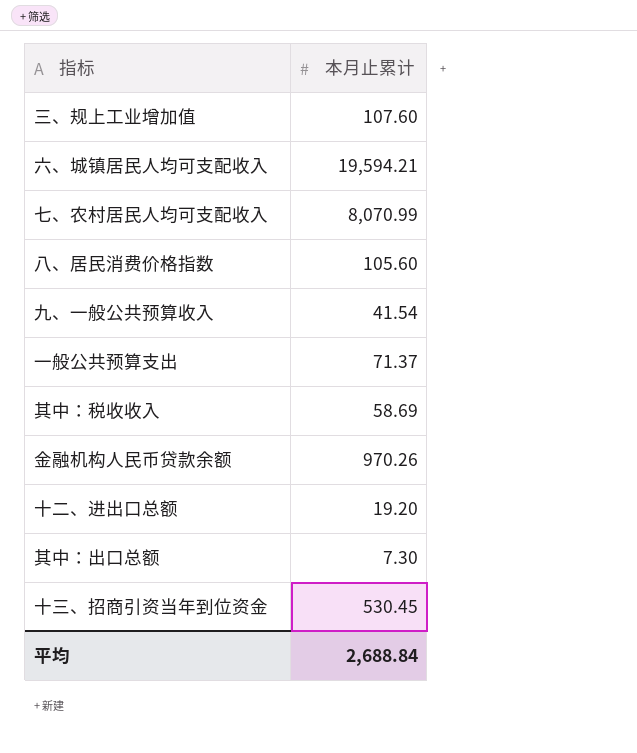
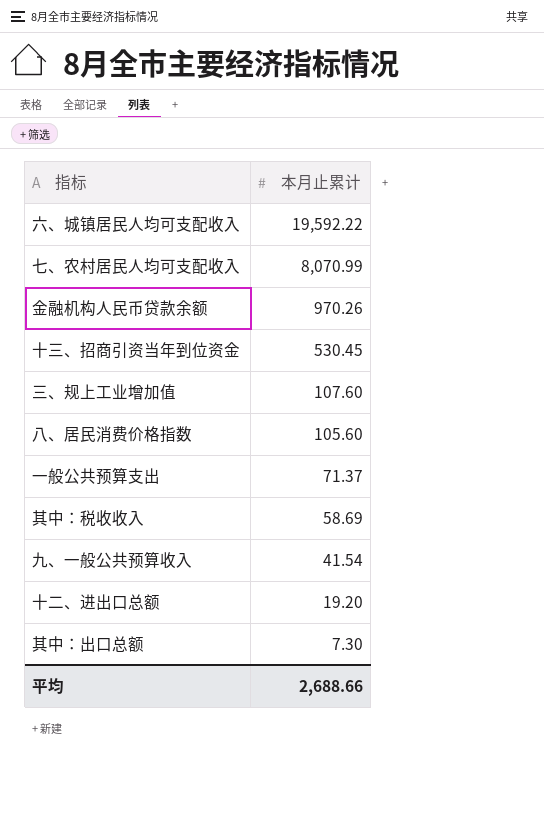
row order: none -> 本月止累计 descending
六、城镇居民人均可支配收入 | 本月止累计: 19,594.21 -> 19,592.22
平均 | 本月止累计: 2,688.84 -> 2,688.66

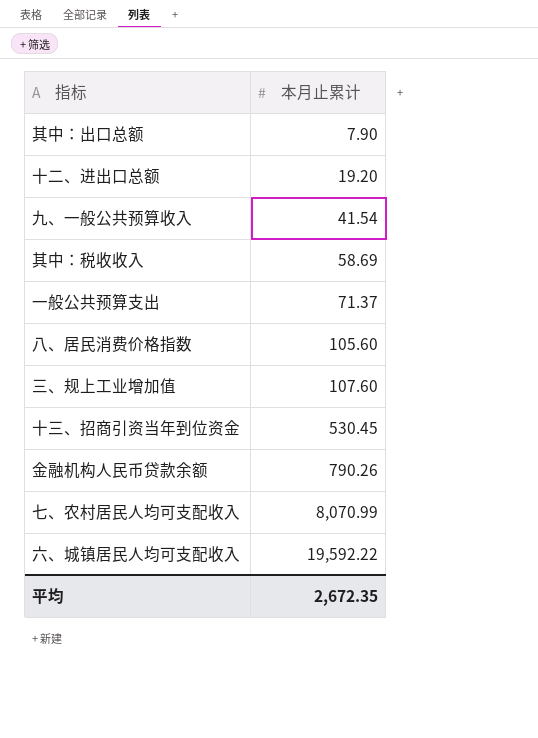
row order: 本月止累计 descending -> 本月止累计 ascending
其中：出口总额 | 本月止累计: 7.30 -> 7.90
金融机构人民币贷款余额 | 本月止累计: 970.26 -> 790.26
平均 | 本月止累计: 2,688.66 -> 2,672.35

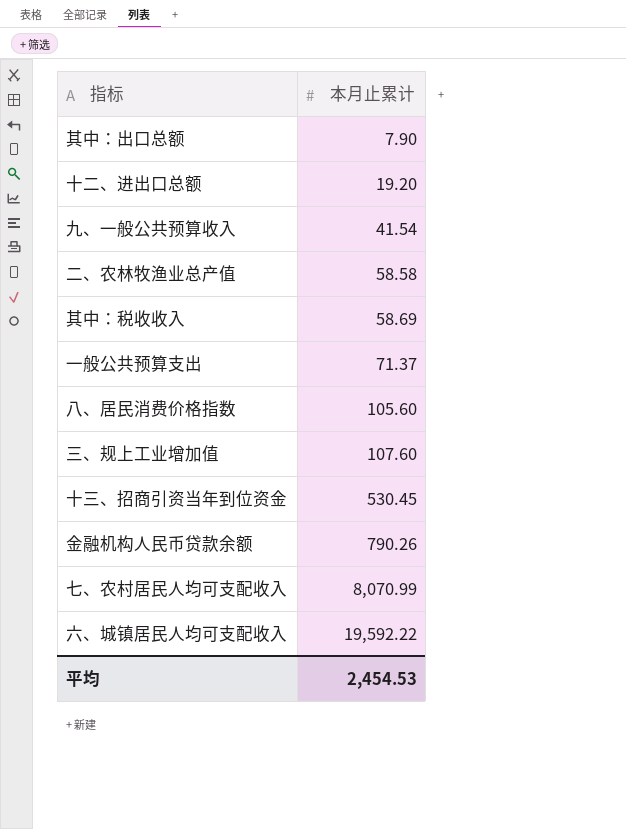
row 二、农林牧渔业总产值: none -> 58.58
平均 | 本月止累计: 2,672.35 -> 2,454.53

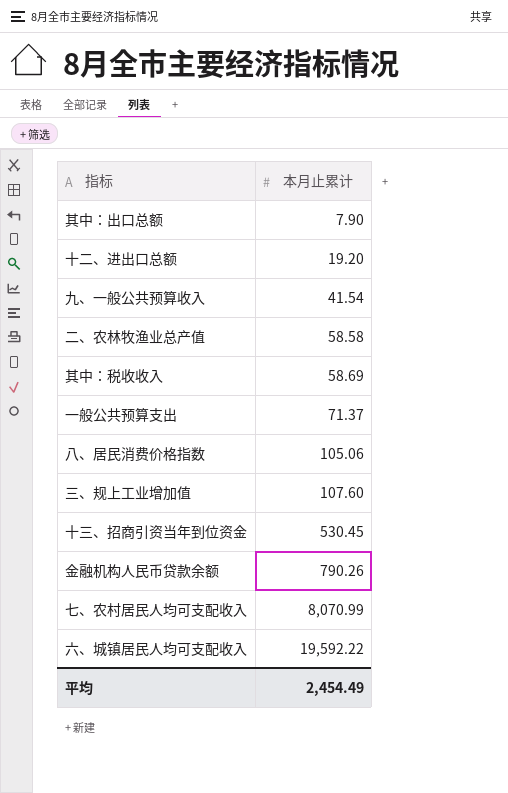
八、居民消费价格指数 | 本月止累计: 105.60 -> 105.06
平均 | 本月止累计: 2,454.53 -> 2,454.49

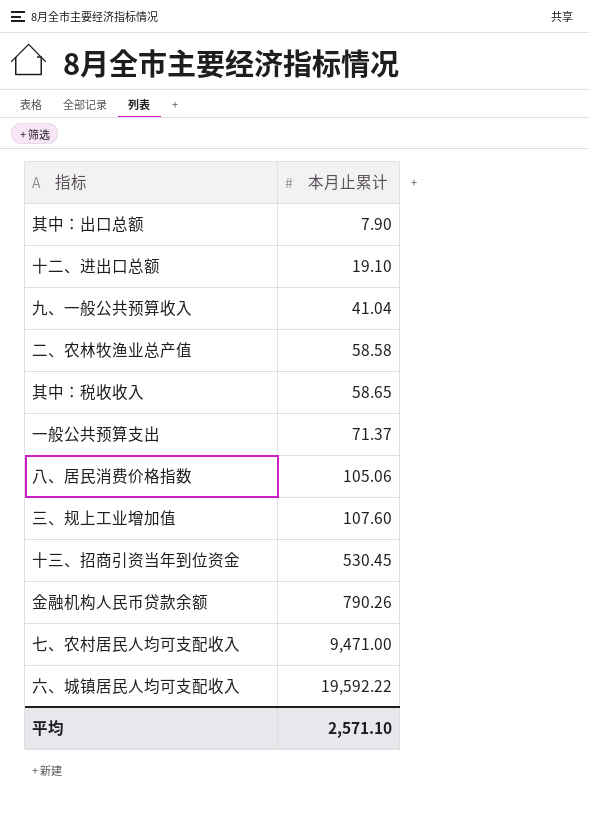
十二、进出口总额 | 本月止累计: 19.20 -> 19.10
九、一般公共预算收入 | 本月止累计: 41.54 -> 41.04
其中：税收收入 | 本月止累计: 58.69 -> 58.65
七、农村居民人均可支配收入 | 本月止累计: 8,070.99 -> 9,471.00
平均 | 本月止累计: 2,454.49 -> 2,571.10

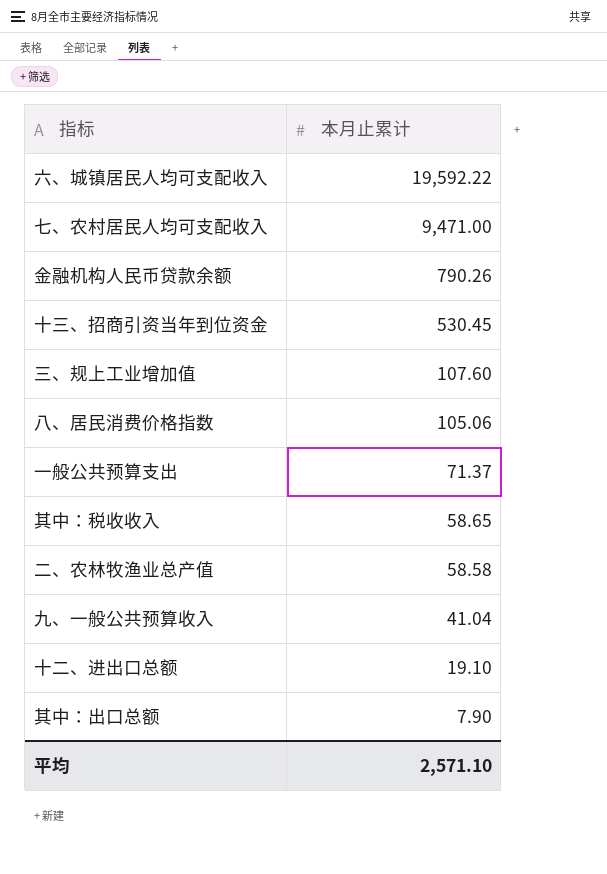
row order: 本月止累计 ascending -> 本月止累计 descending

